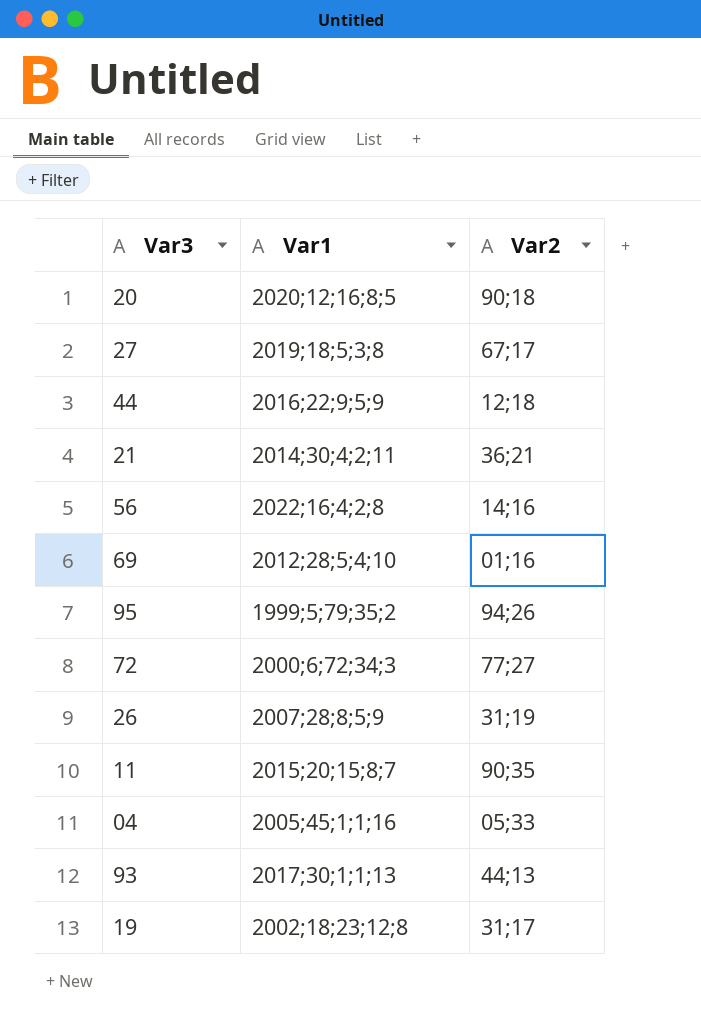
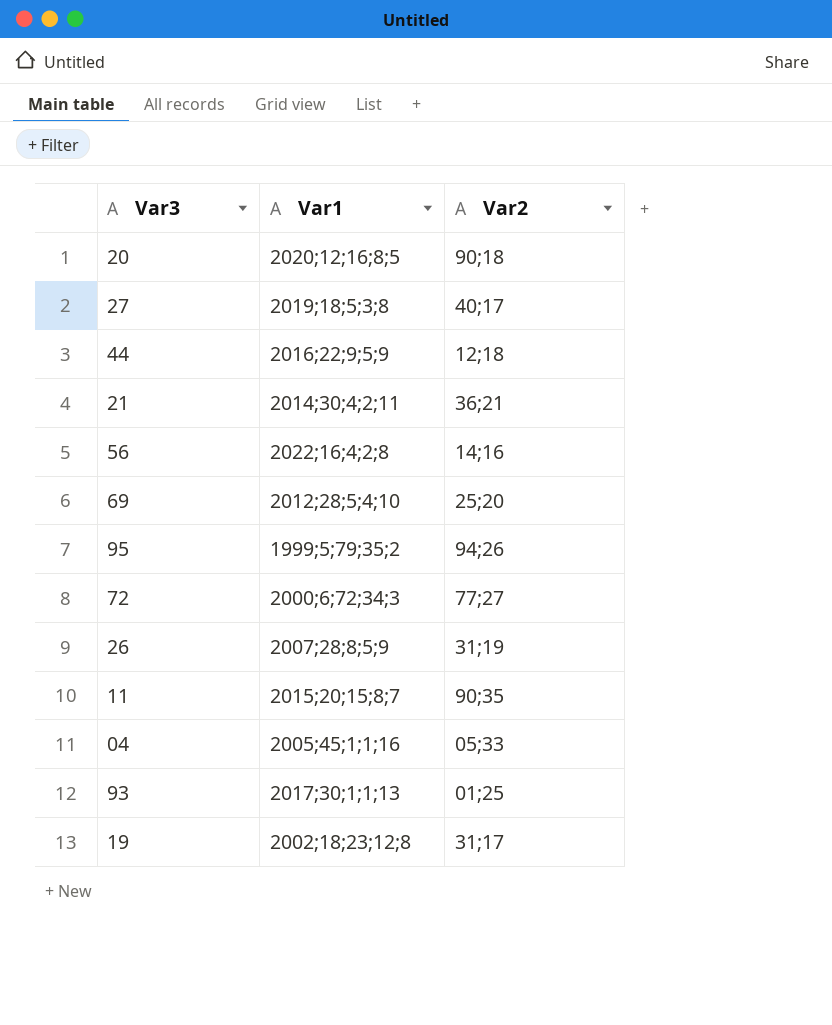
27 | Var2: 67;17 -> 40;17
69 | Var2: 01;16 -> 25;20
93 | Var2: 44;13 -> 01;25

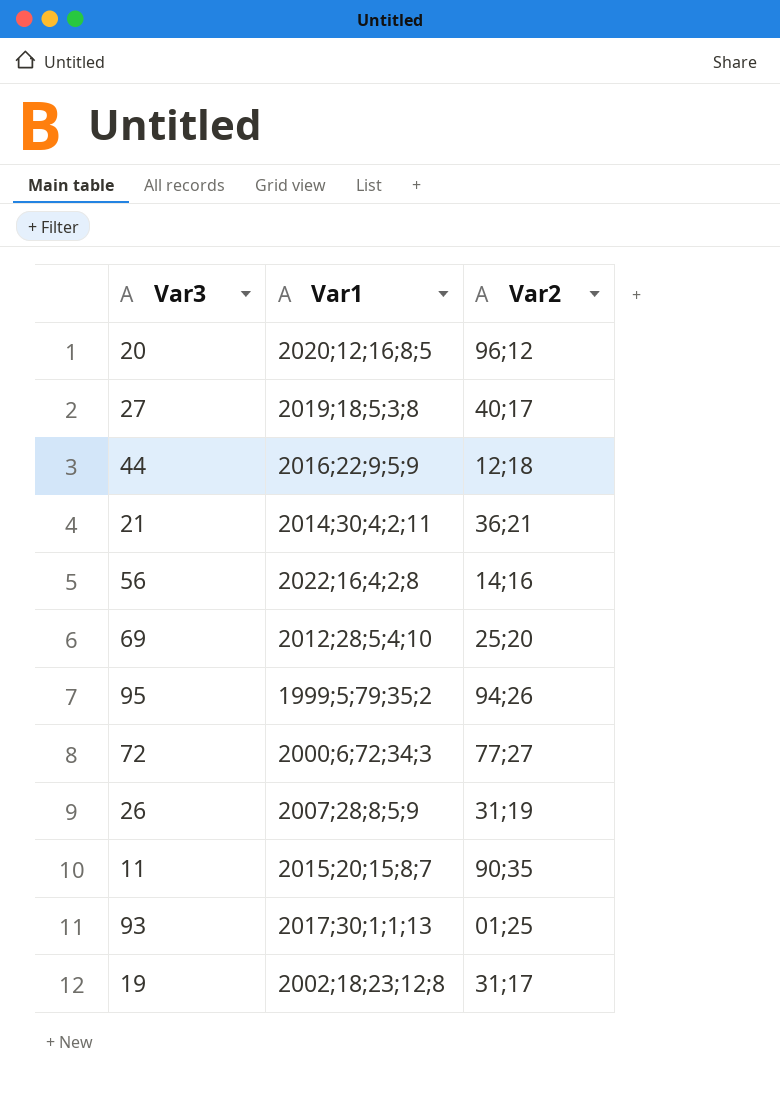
row 04: 2005;45;1;1;16 | 05;33 -> none
20 | Var2: 90;18 -> 96;12

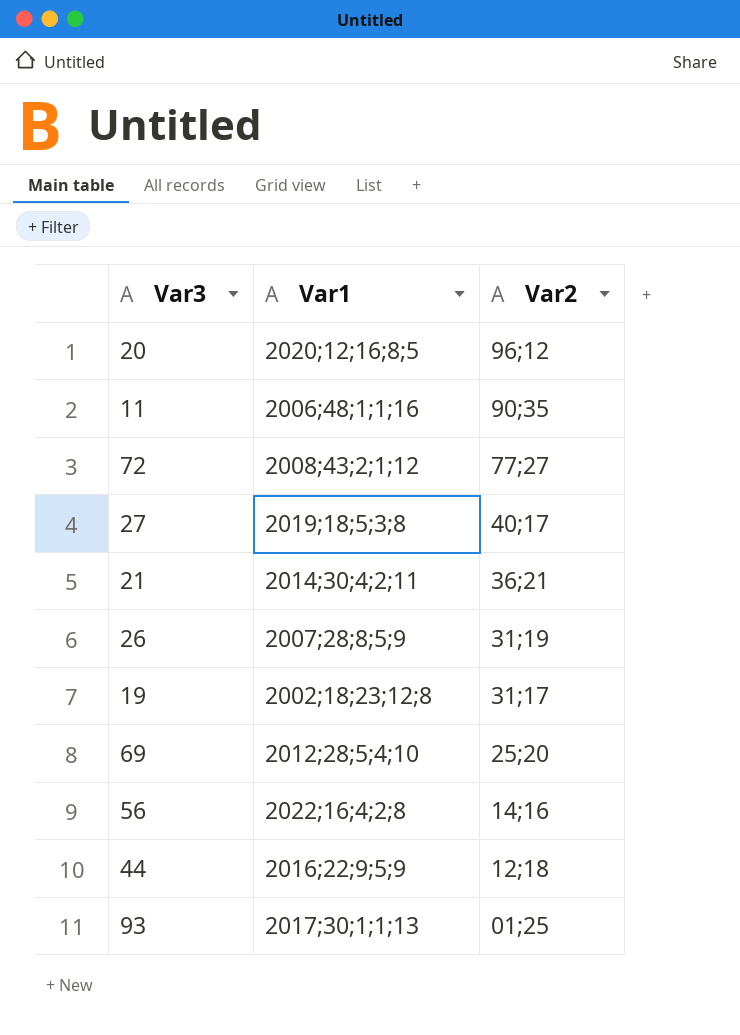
row order: none -> Var2 descending
row 95: 1999;5;79;35;2 | 94;26 -> none
11 | Var1: 2015;20;15;8;7 -> 2006;48;1;1;16
72 | Var1: 2000;6;72;34;3 -> 2008;43;2;1;12

